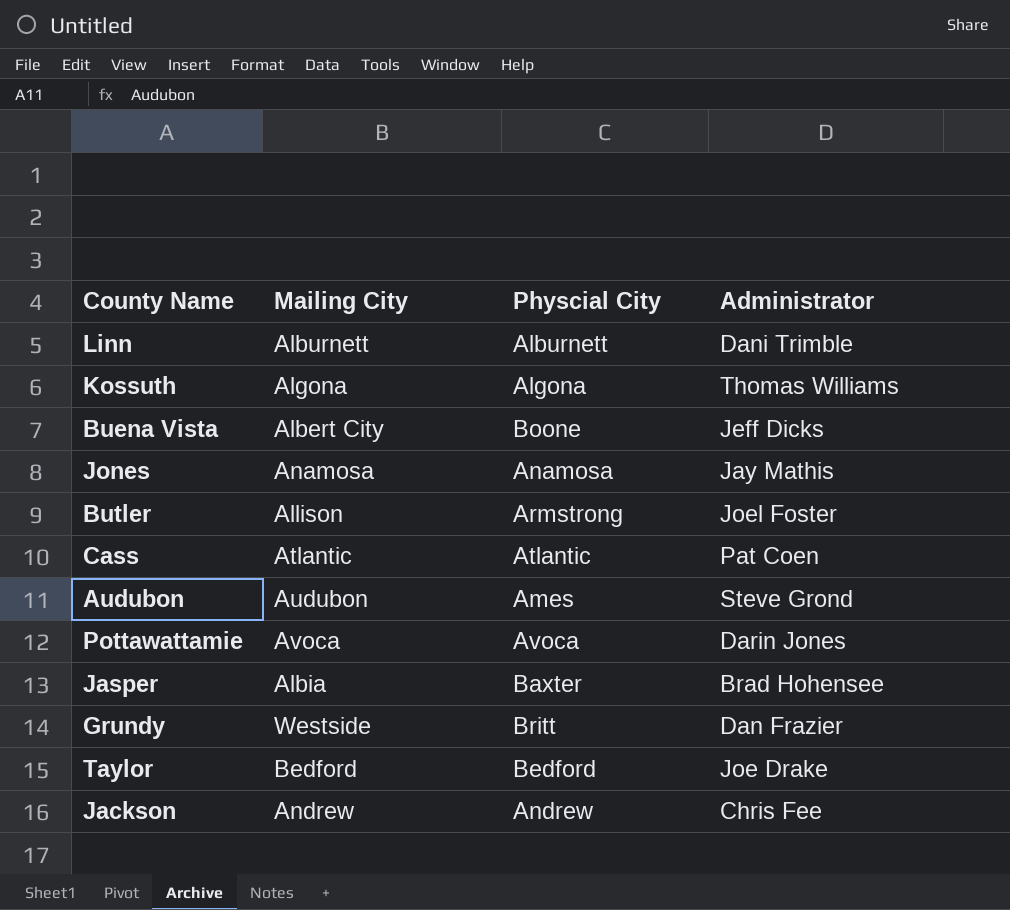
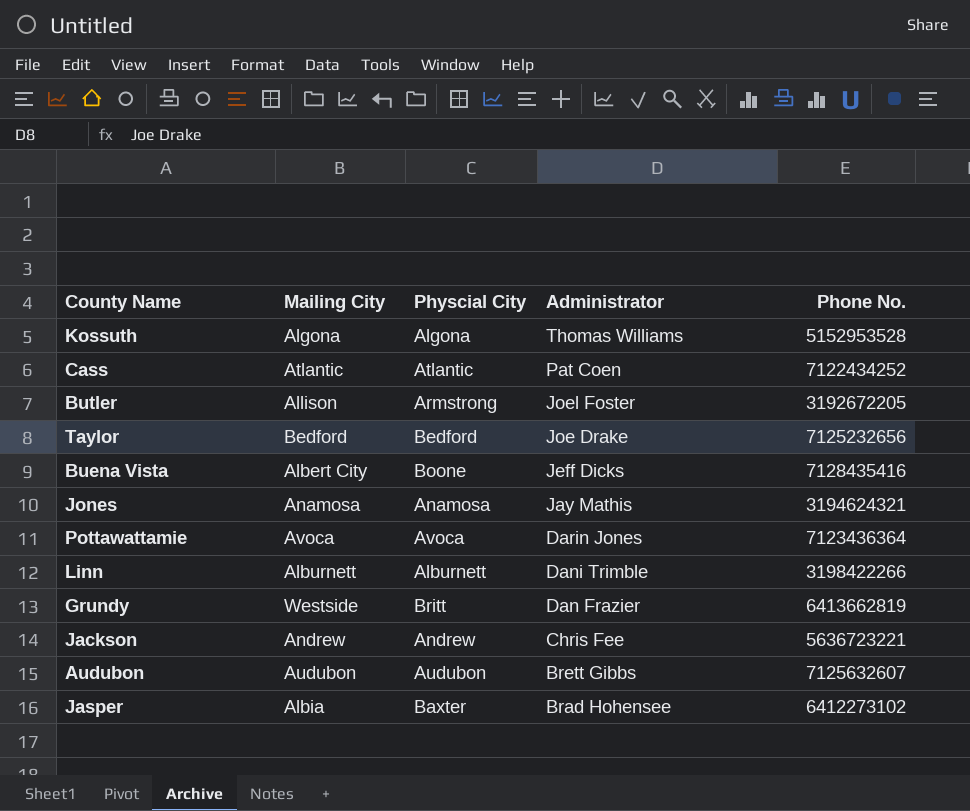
row order: none -> Administrator descending
column Phone No. | position: none -> 5
Audubon | Physcial City: Ames -> Audubon
Audubon | Administrator: Steve Grond -> Brett Gibbs

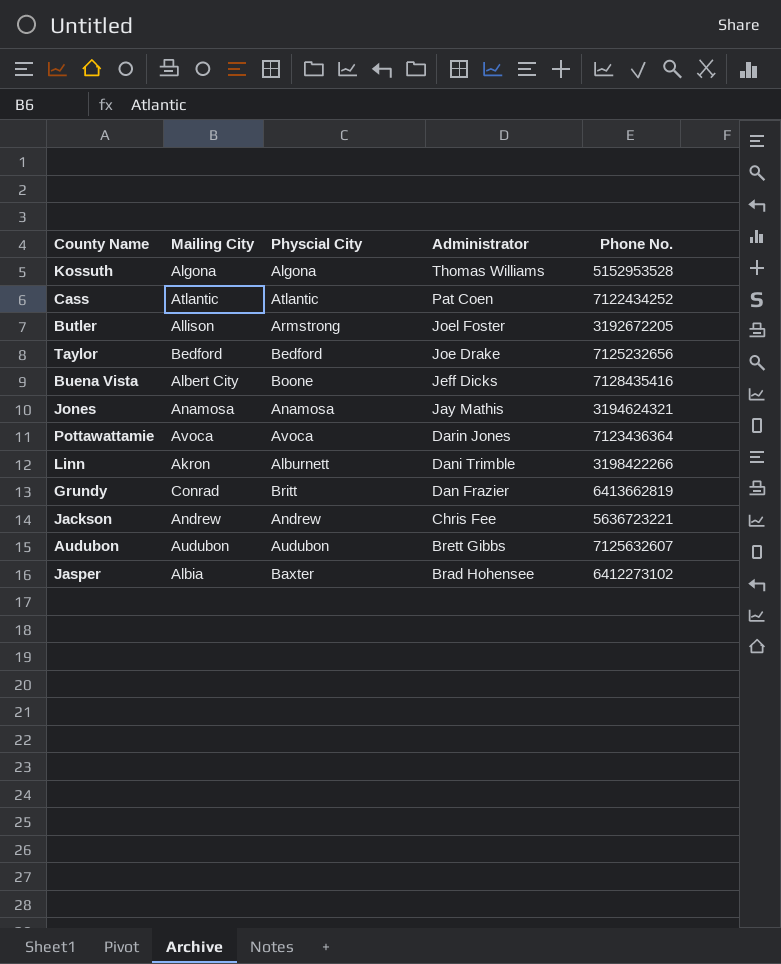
Linn | Mailing City: Alburnett -> Akron
Grundy | Mailing City: Westside -> Conrad

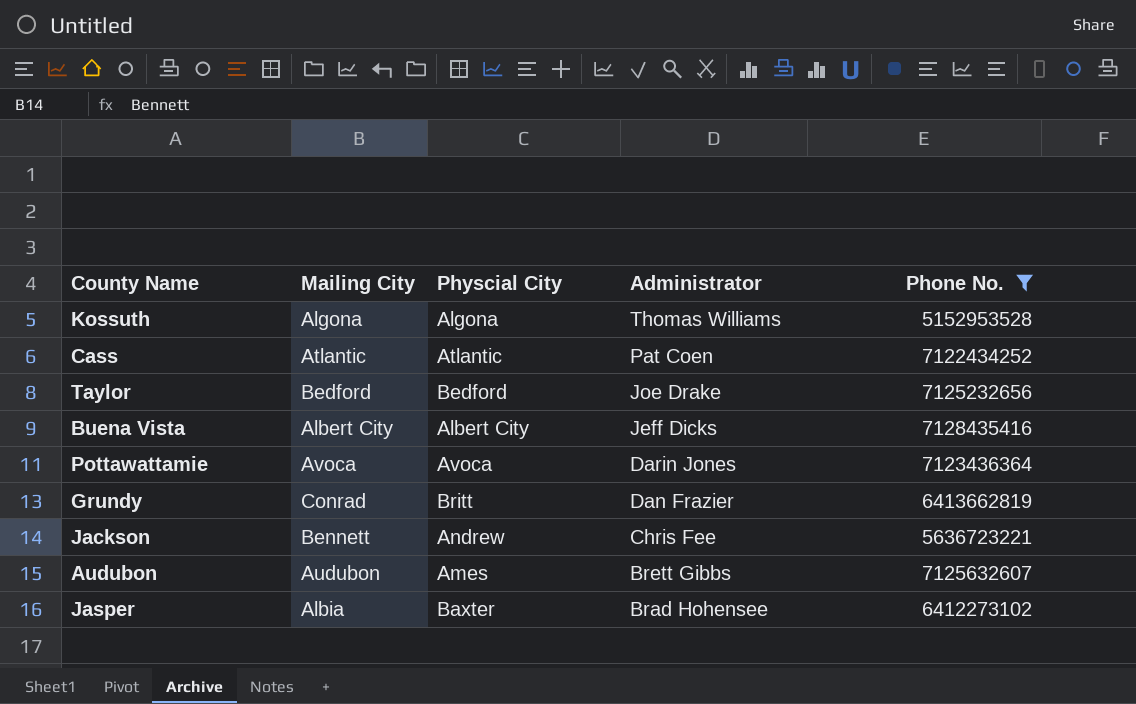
filter: none -> Phone No. >= 5152953528
Buena Vista | Physcial City: Boone -> Albert City
Jackson | Mailing City: Andrew -> Bennett
Audubon | Physcial City: Audubon -> Ames

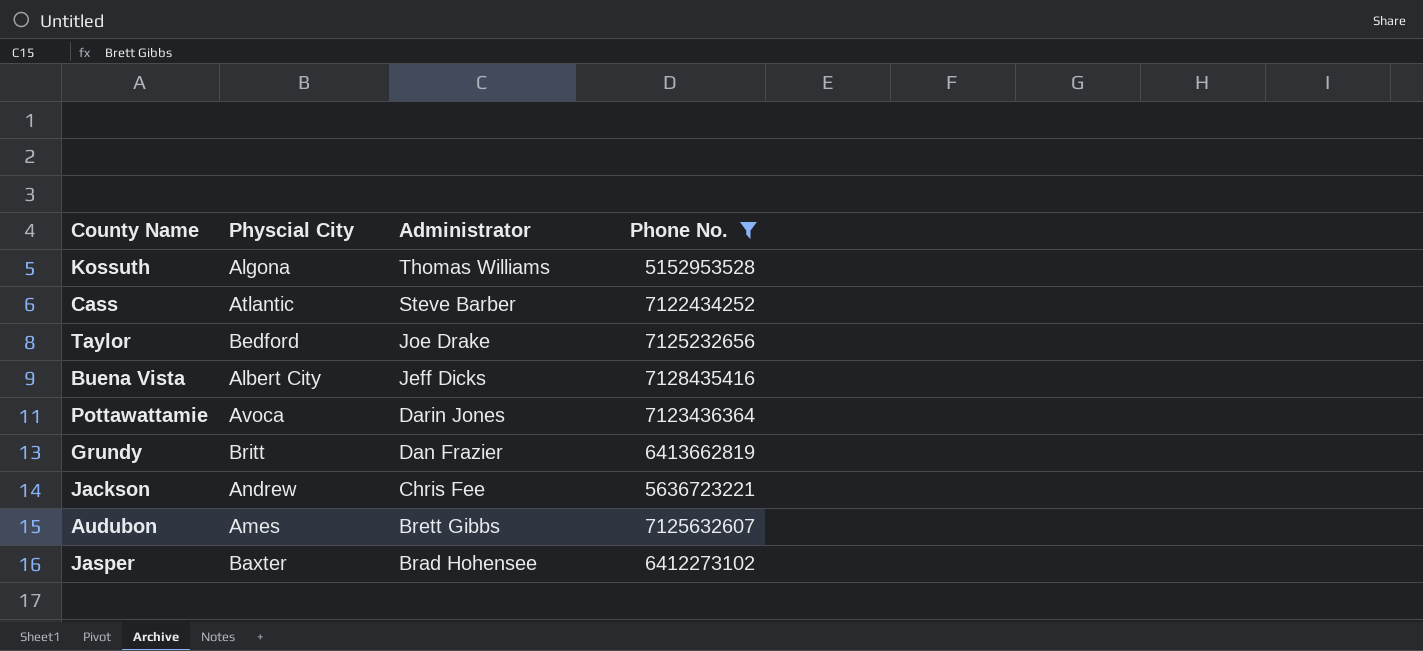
column Mailing City | position: 2 -> none
Cass | Administrator: Pat Coen -> Steve Barber

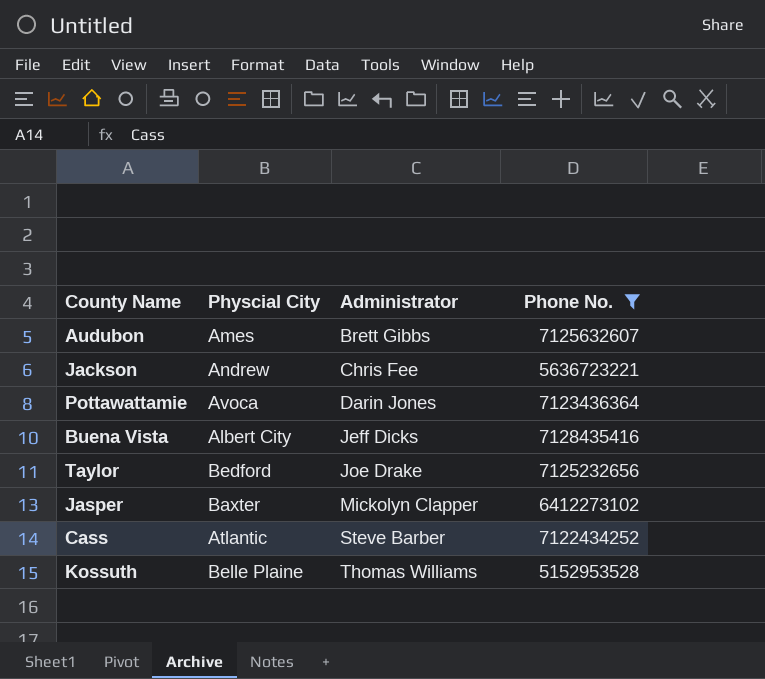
row order: Administrator descending -> Administrator ascending
row Grundy: Britt | Dan Frazier | 6413662819 -> none
Jasper | Administrator: Brad Hohensee -> Mickolyn Clapper
Kossuth | Physcial City: Algona -> Belle Plaine

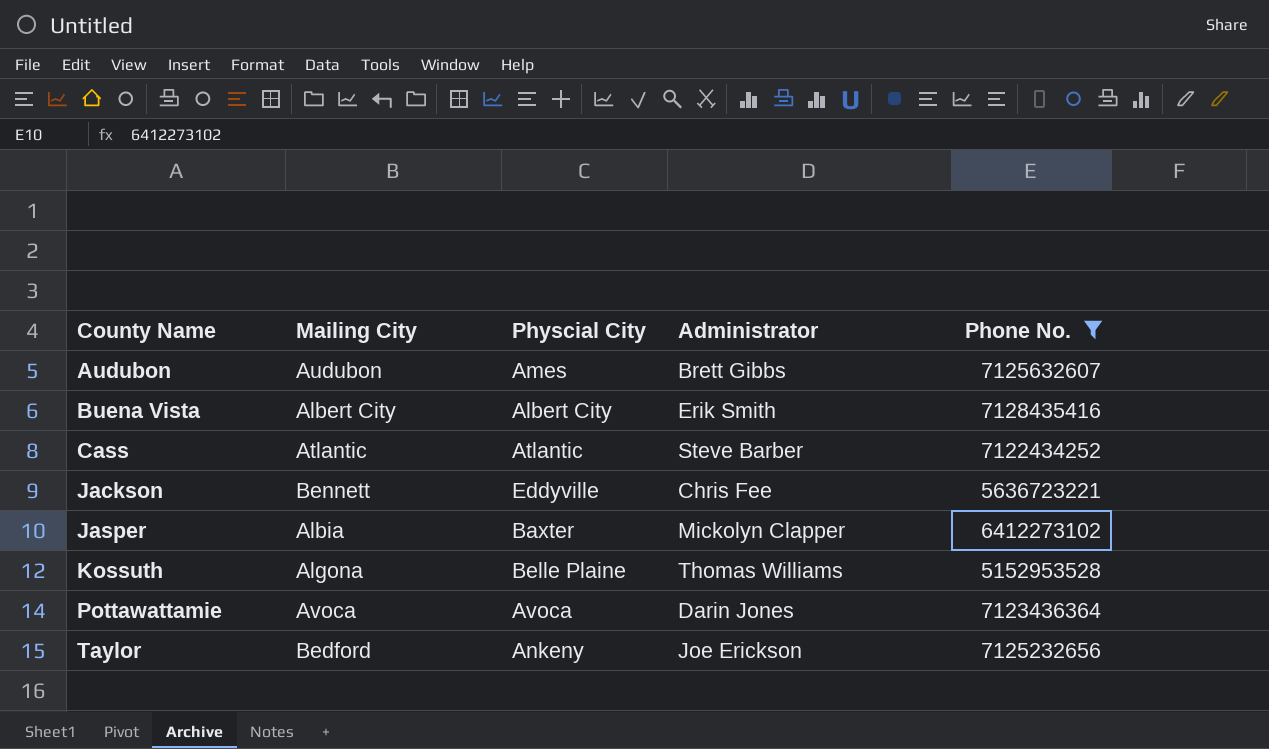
row order: Administrator ascending -> County Name ascending
column Mailing City | position: none -> 2
Buena Vista | Administrator: Jeff Dicks -> Erik Smith
Jackson | Physcial City: Andrew -> Eddyville
Taylor | Physcial City: Bedford -> Ankeny
Taylor | Administrator: Joe Drake -> Joe Erickson

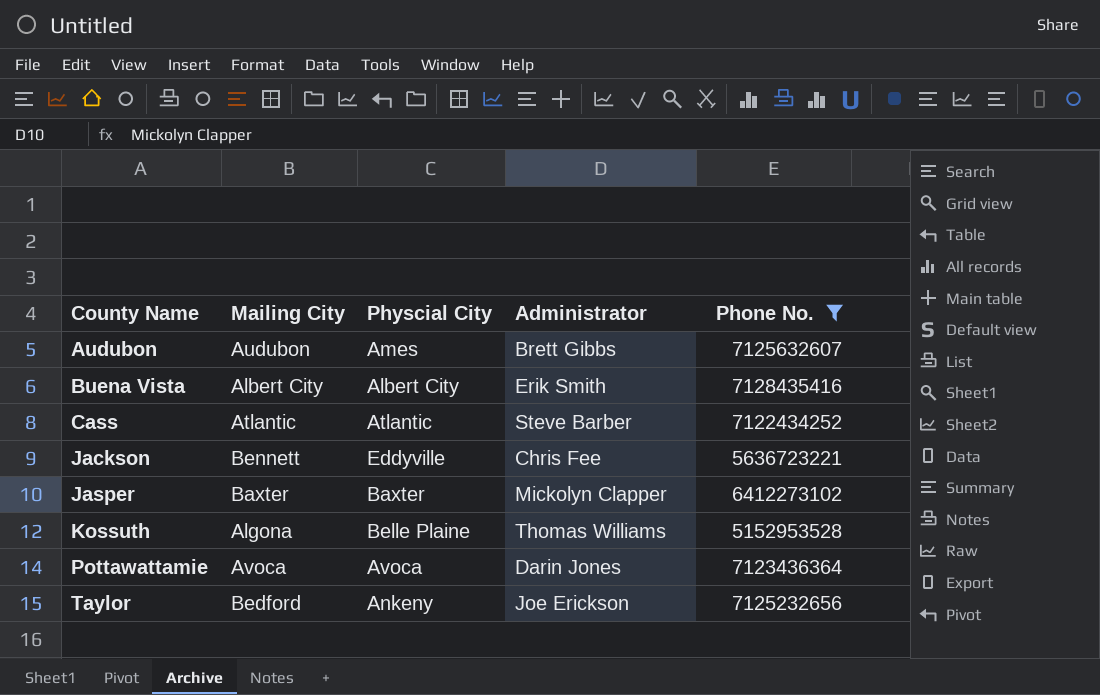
Jasper | Mailing City: Albia -> Baxter

